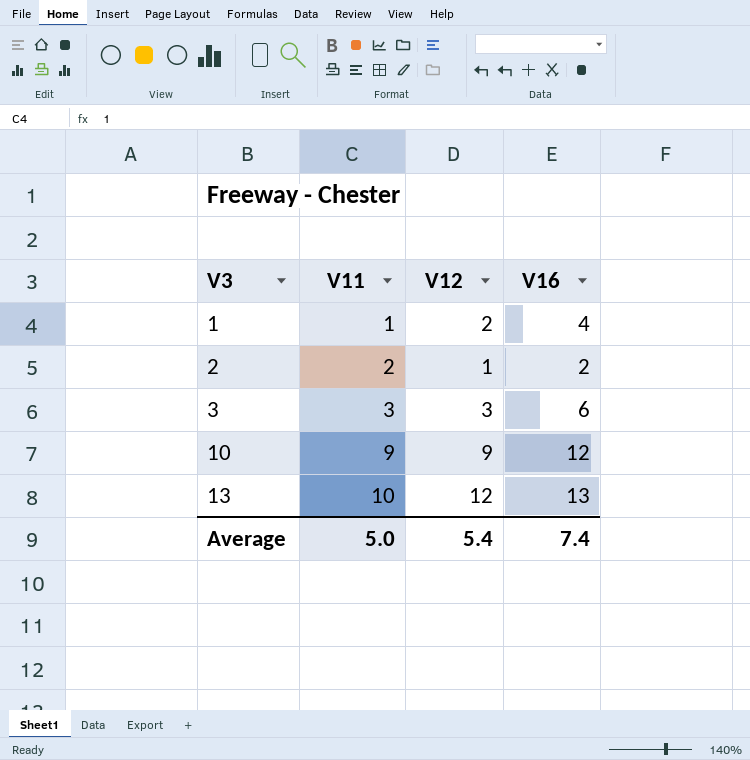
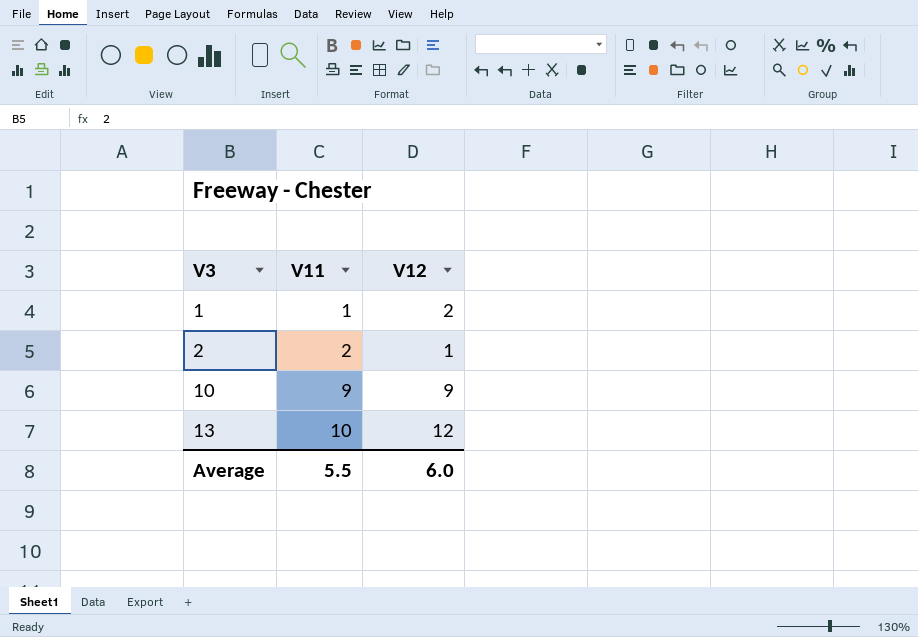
column V16 | position: 4 -> none
row 3: 3 | 3 | 6 -> none
Average | V11: 5.0 -> 5.5
Average | V12: 5.4 -> 6.0

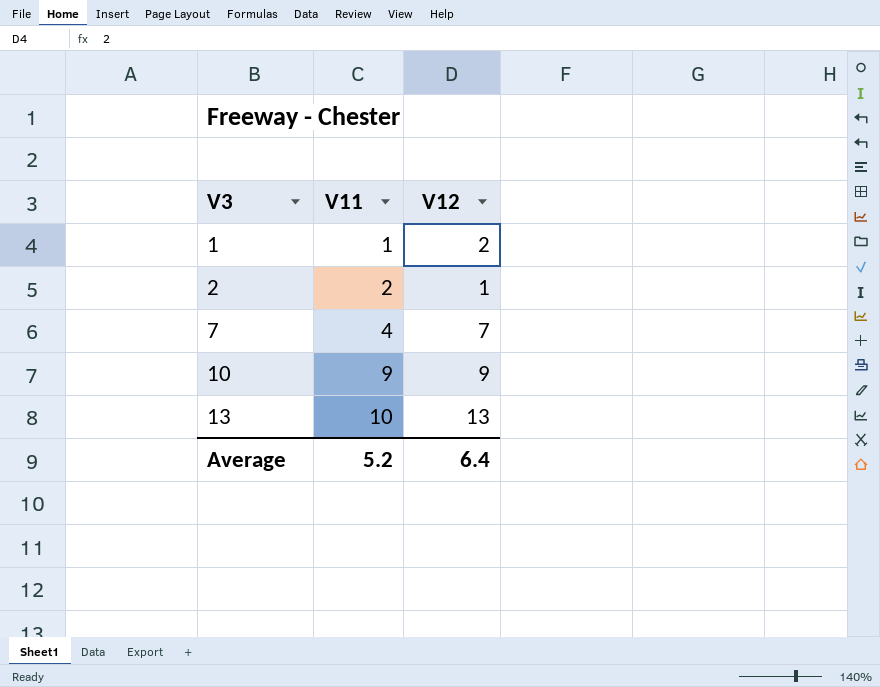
row 7: none -> 4 | 7
13 | V12: 12 -> 13
Average | V11: 5.5 -> 5.2
Average | V12: 6.0 -> 6.4

